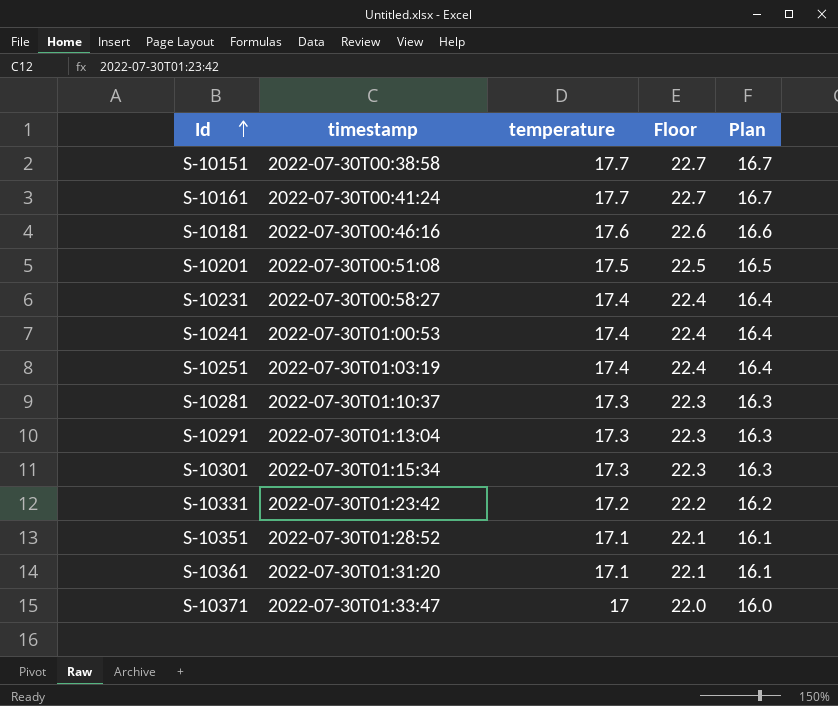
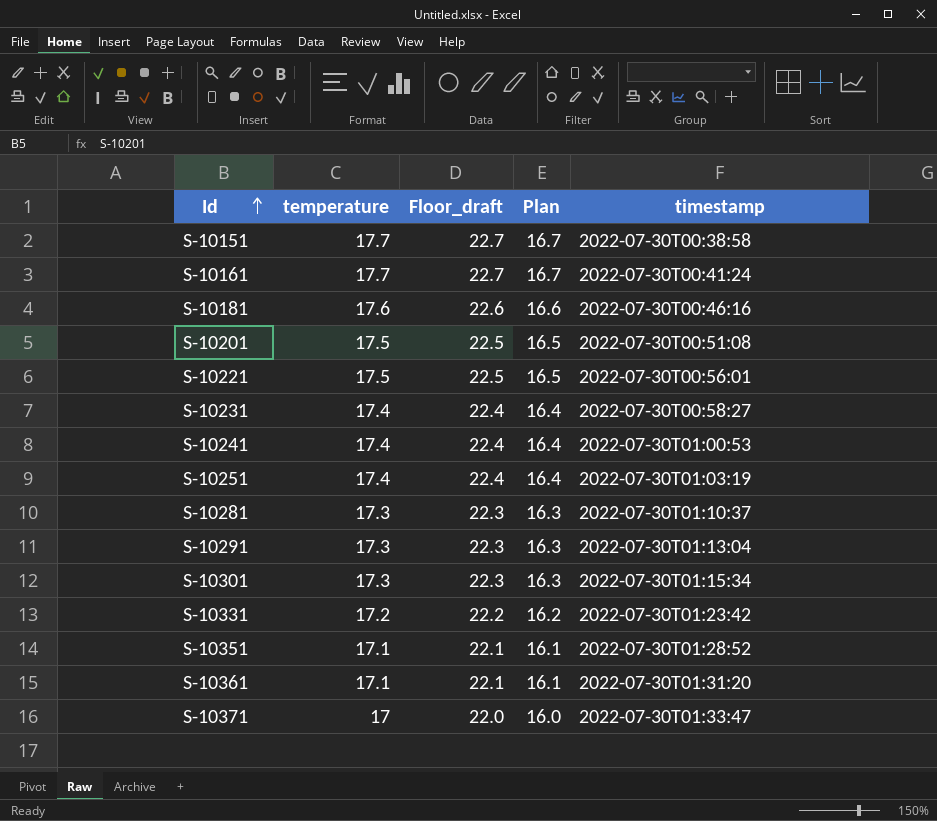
column name: Floor -> Floor_draft
column timestamp | position: 2 -> 5
row S-10221: none -> 17.5 | 22.5 | 16.5 | 2022-07-30T00:56:01

